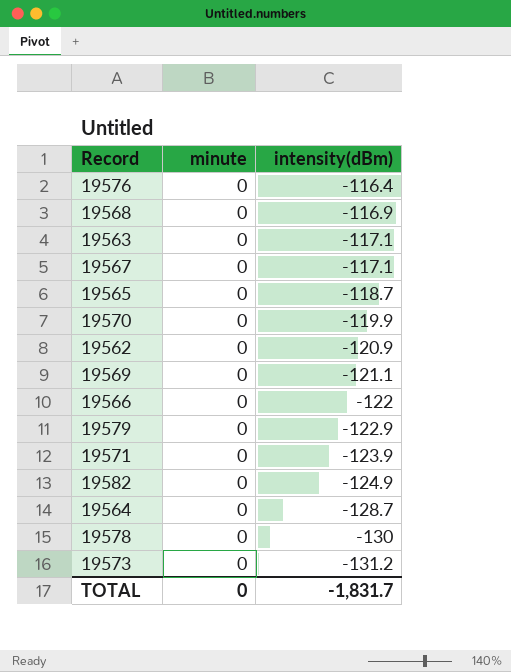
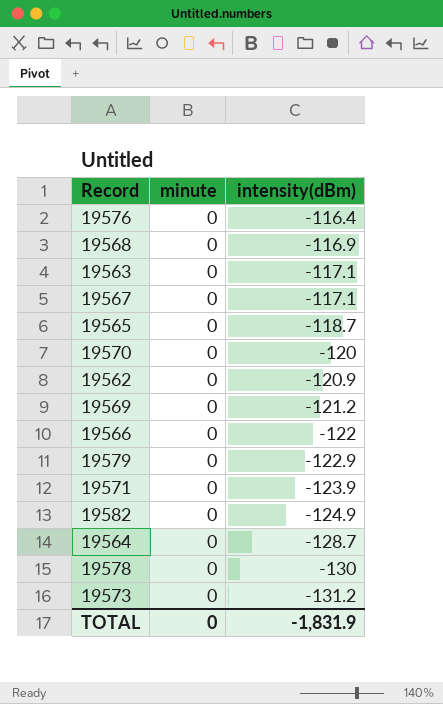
19570 | intensity(dBm): -119.9 -> -120
19569 | intensity(dBm): -121.1 -> -121.2
TOTAL | intensity(dBm): -1,831.7 -> -1,831.9

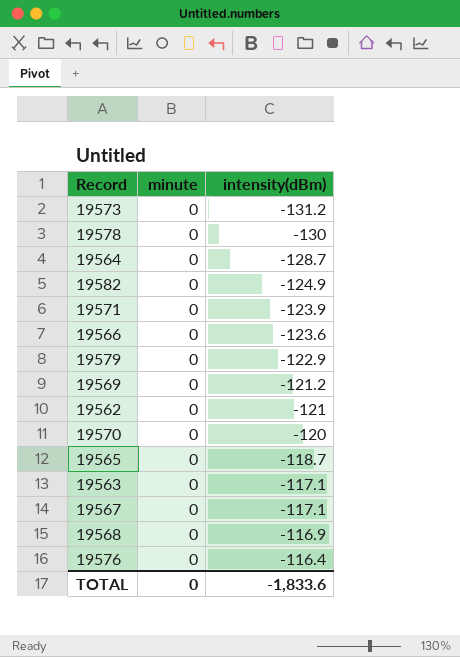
row order: intensity(dBm) descending -> intensity(dBm) ascending
19566 | intensity(dBm): -122 -> -123.6
19562 | intensity(dBm): -120.9 -> -121
TOTAL | intensity(dBm): -1,831.9 -> -1,833.6

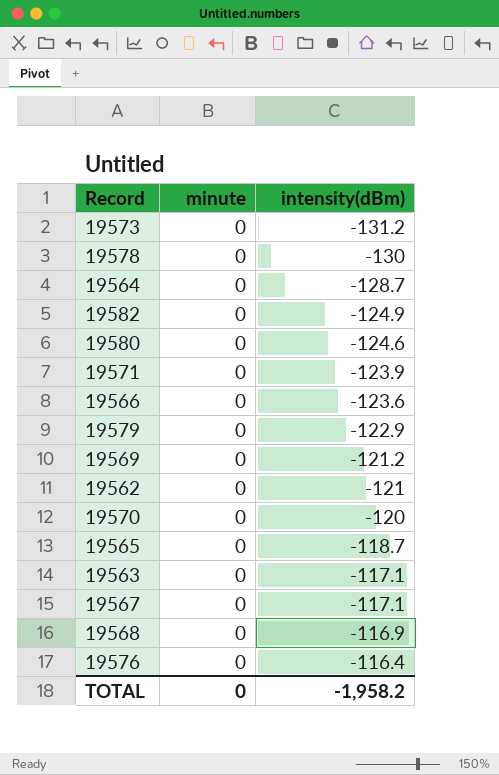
row 19580: none -> 0 | -124.6
TOTAL | intensity(dBm): -1,833.6 -> -1,958.2

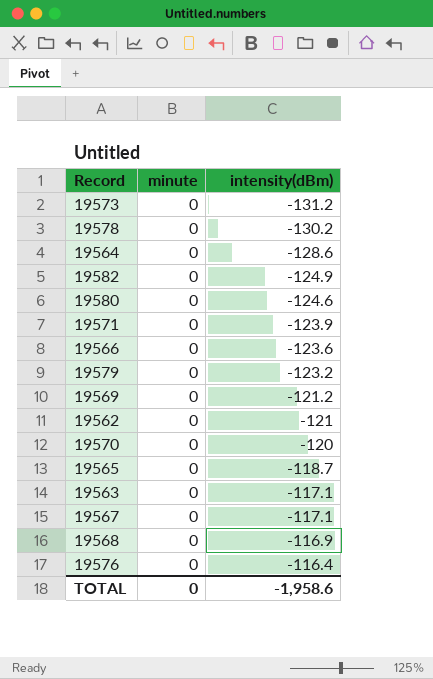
19578 | intensity(dBm): -130 -> -130.2
19564 | intensity(dBm): -128.7 -> -128.6
19579 | intensity(dBm): -122.9 -> -123.2
TOTAL | intensity(dBm): -1,958.2 -> -1,958.6

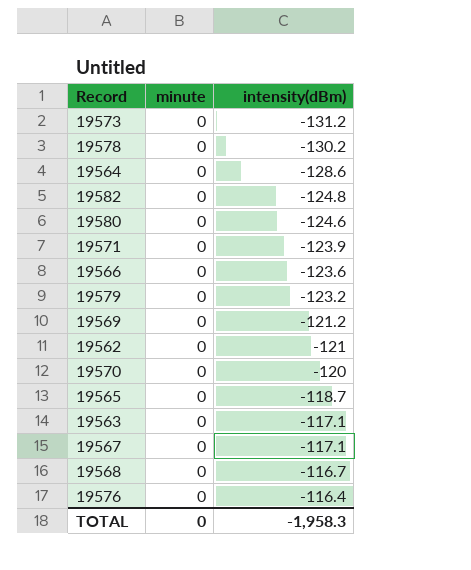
19582 | intensity(dBm): -124.9 -> -124.8
19568 | intensity(dBm): -116.9 -> -116.7
TOTAL | intensity(dBm): -1,958.6 -> -1,958.3

